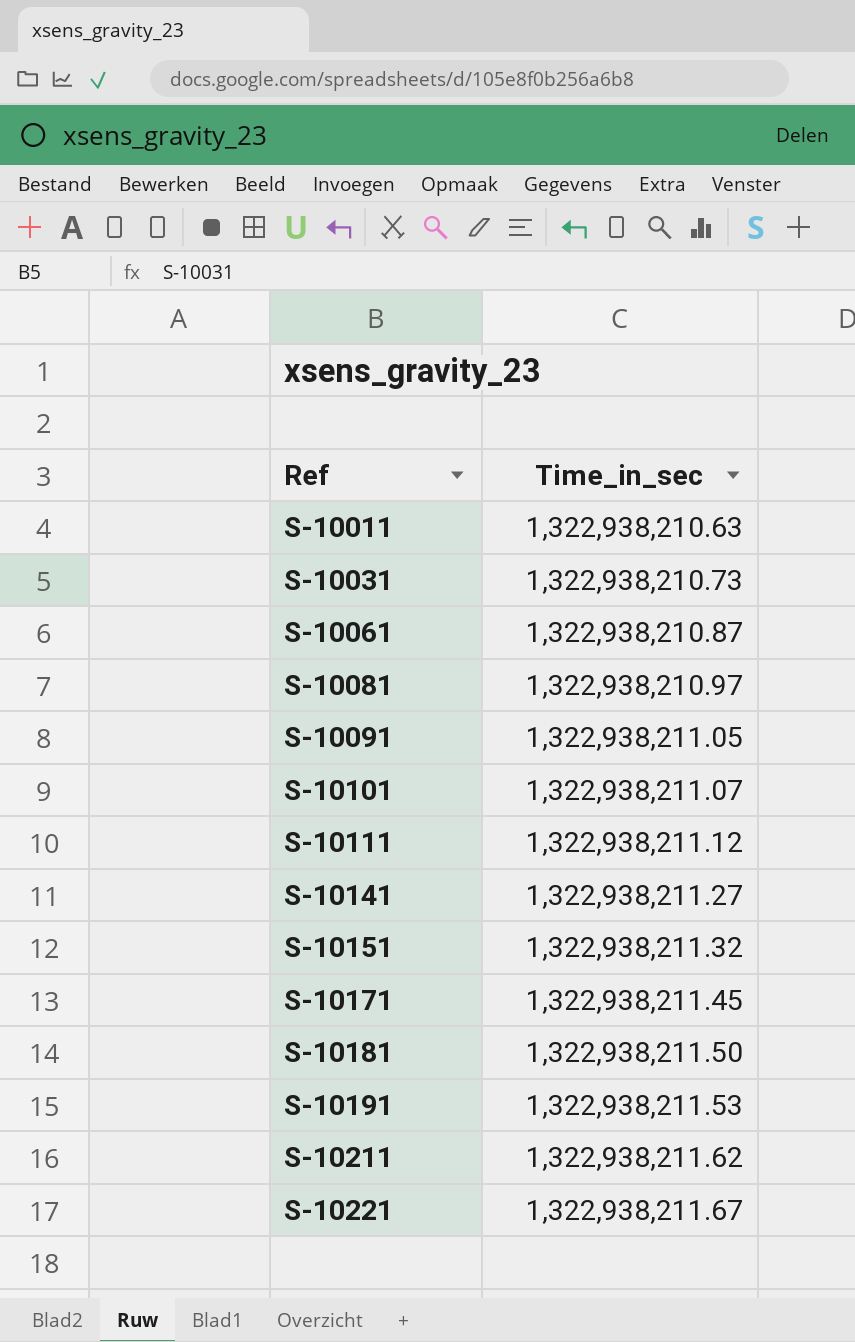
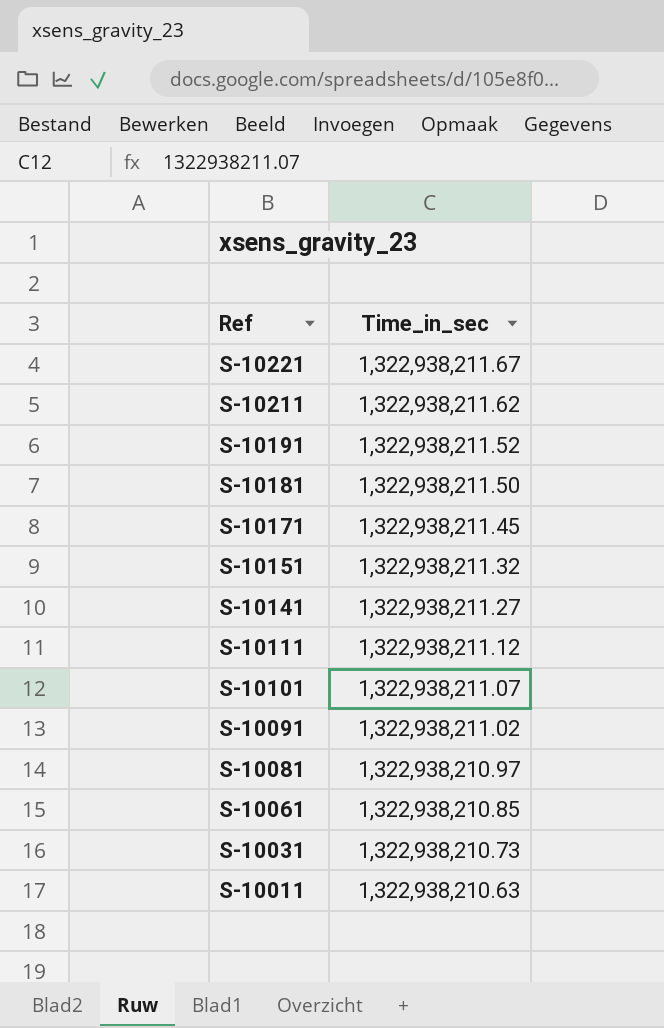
row order: Ref ascending -> Ref descending
S-10191 | Time_in_sec: 1,322,938,211.53 -> 1,322,938,211.52
S-10091 | Time_in_sec: 1,322,938,211.05 -> 1,322,938,211.02
S-10061 | Time_in_sec: 1,322,938,210.87 -> 1,322,938,210.85

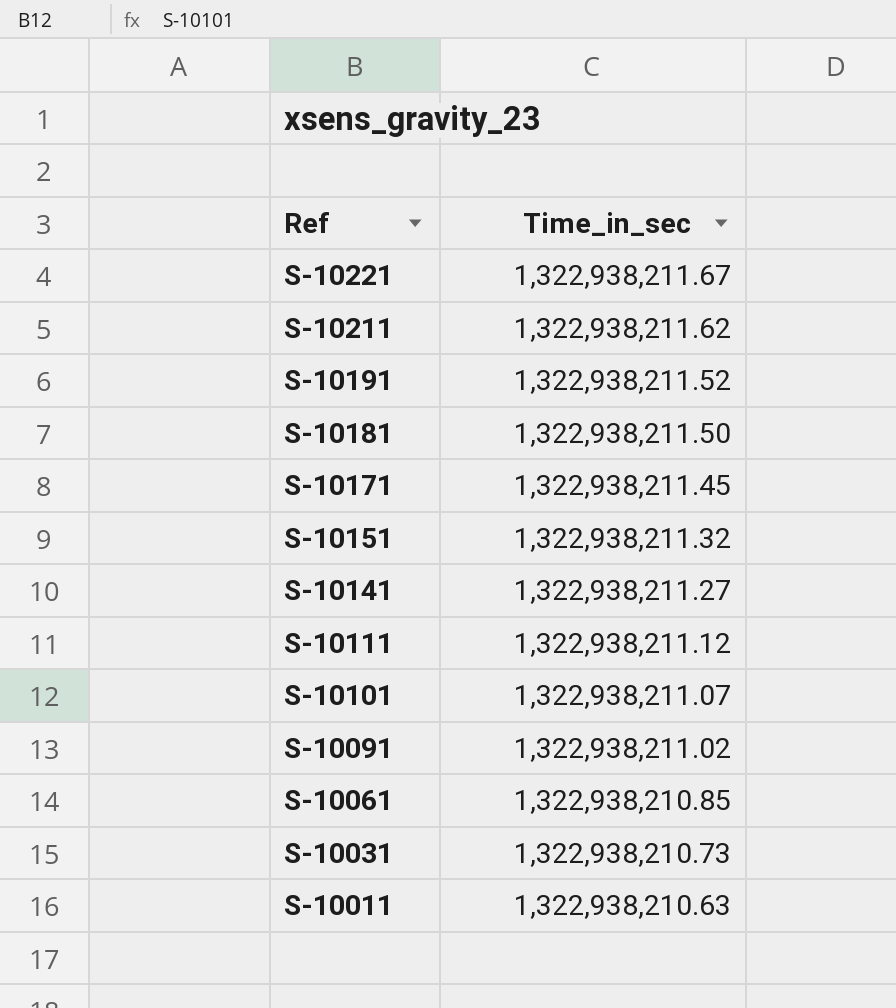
row S-10081: 1,322,938,210.97 -> none

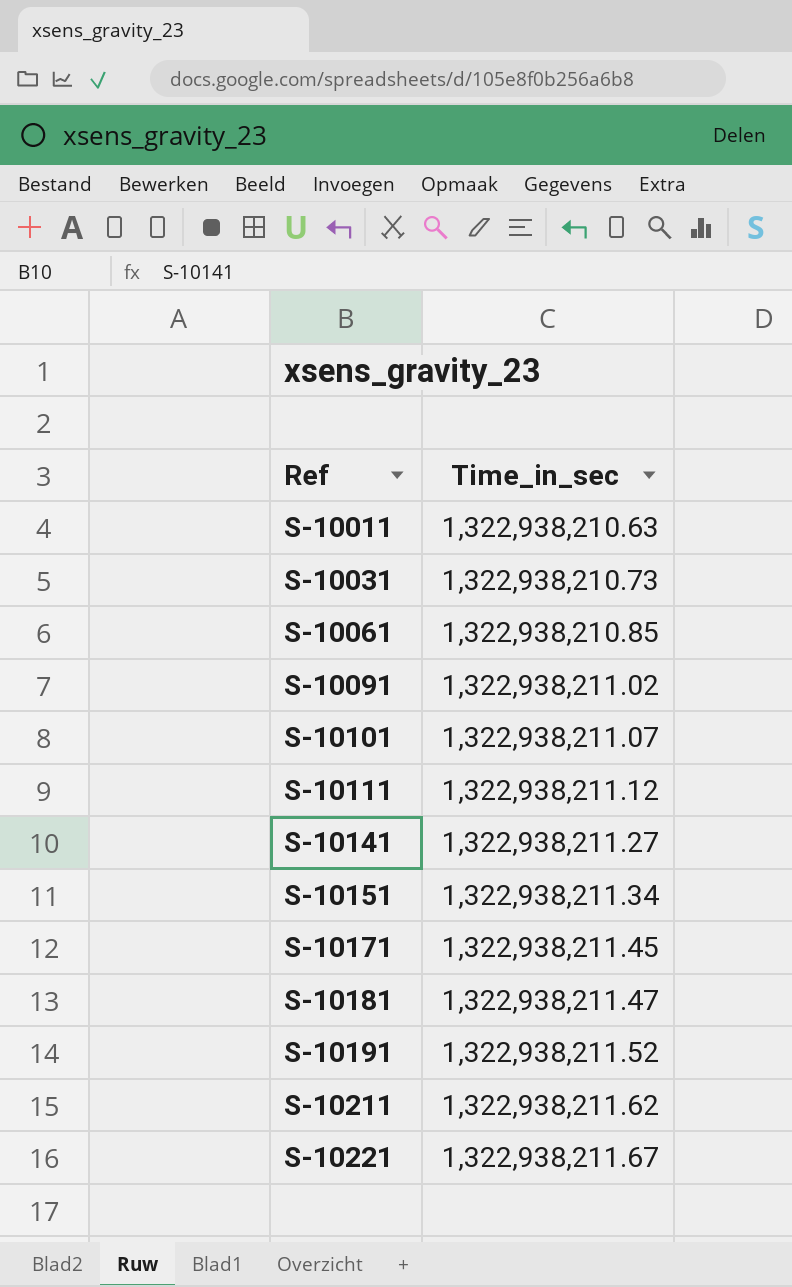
row order: Ref descending -> Ref ascending
S-10151 | Time_in_sec: 1,322,938,211.32 -> 1,322,938,211.34
S-10181 | Time_in_sec: 1,322,938,211.50 -> 1,322,938,211.47

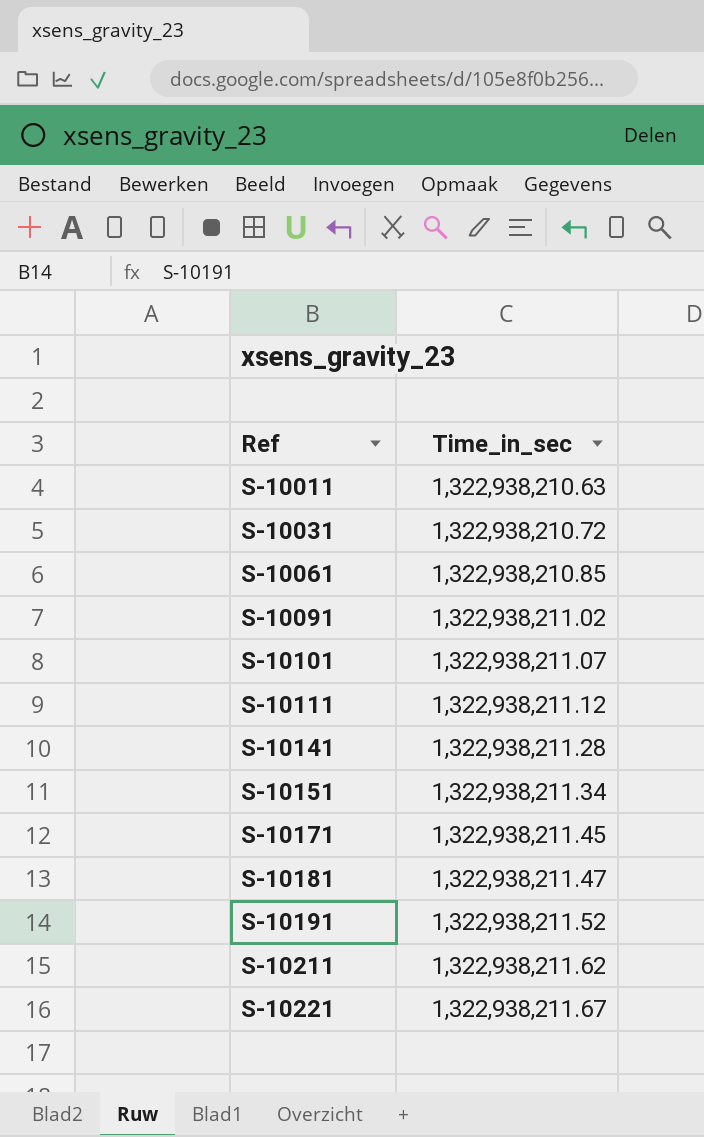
S-10031 | Time_in_sec: 1,322,938,210.73 -> 1,322,938,210.72
S-10141 | Time_in_sec: 1,322,938,211.27 -> 1,322,938,211.28

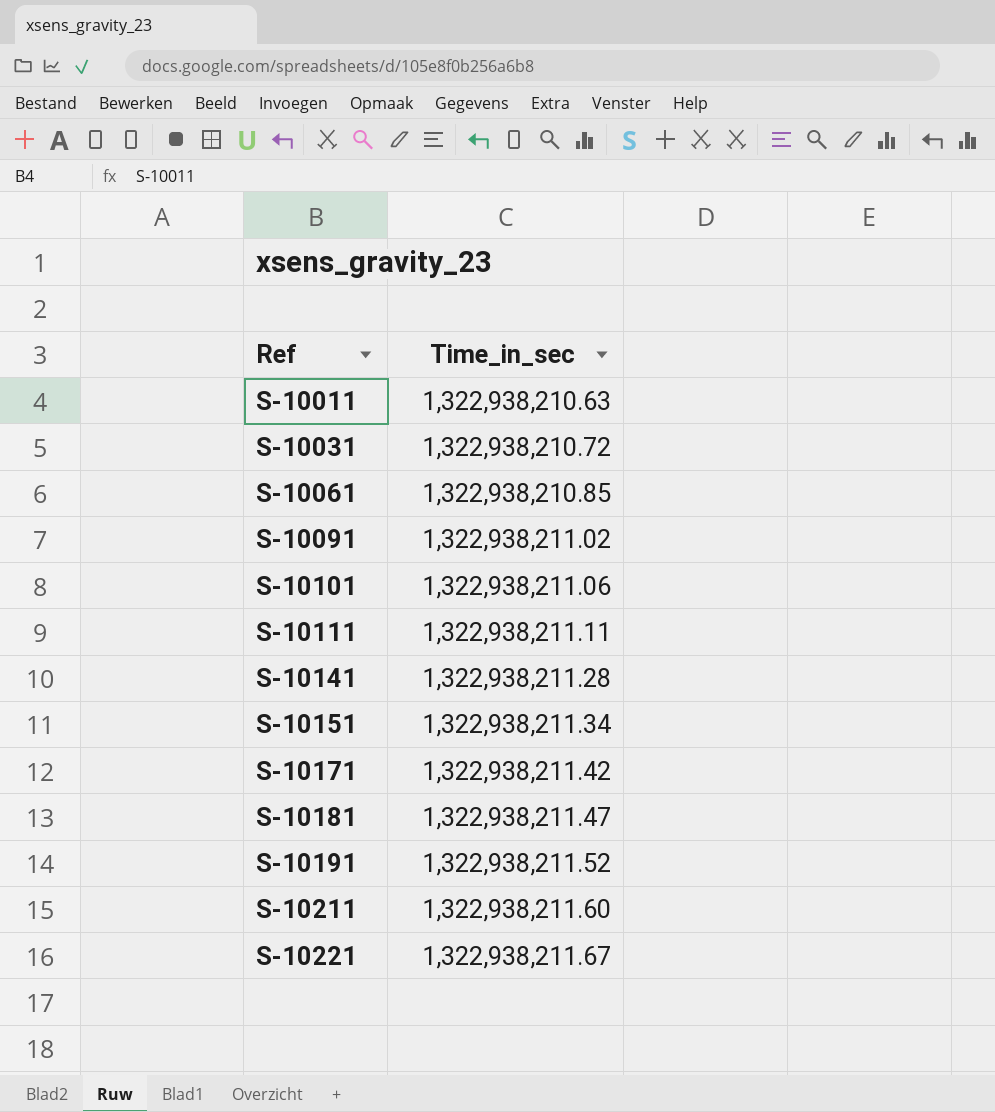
S-10101 | Time_in_sec: 1,322,938,211.07 -> 1,322,938,211.06
S-10111 | Time_in_sec: 1,322,938,211.12 -> 1,322,938,211.11
S-10171 | Time_in_sec: 1,322,938,211.45 -> 1,322,938,211.42
S-10211 | Time_in_sec: 1,322,938,211.62 -> 1,322,938,211.60

